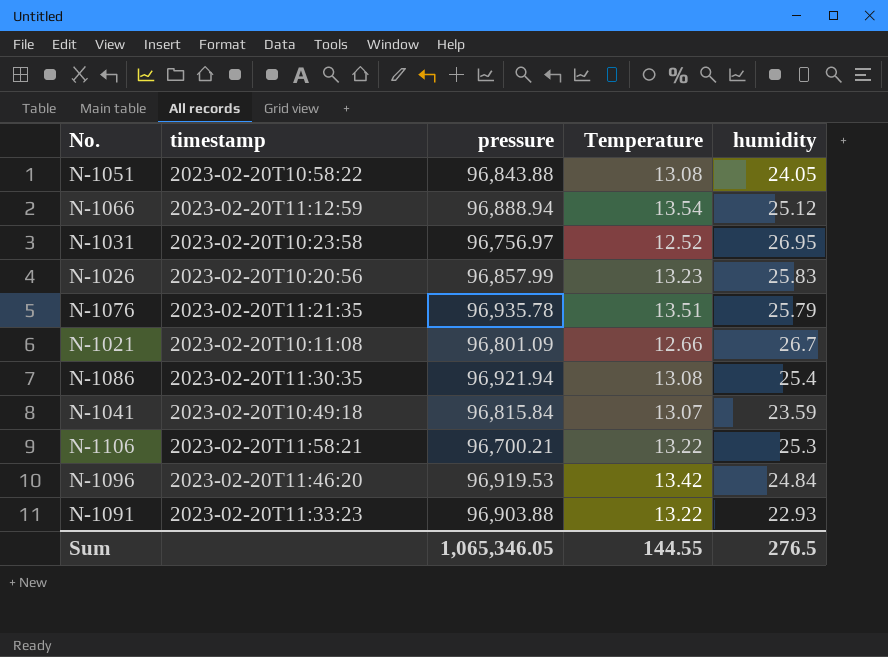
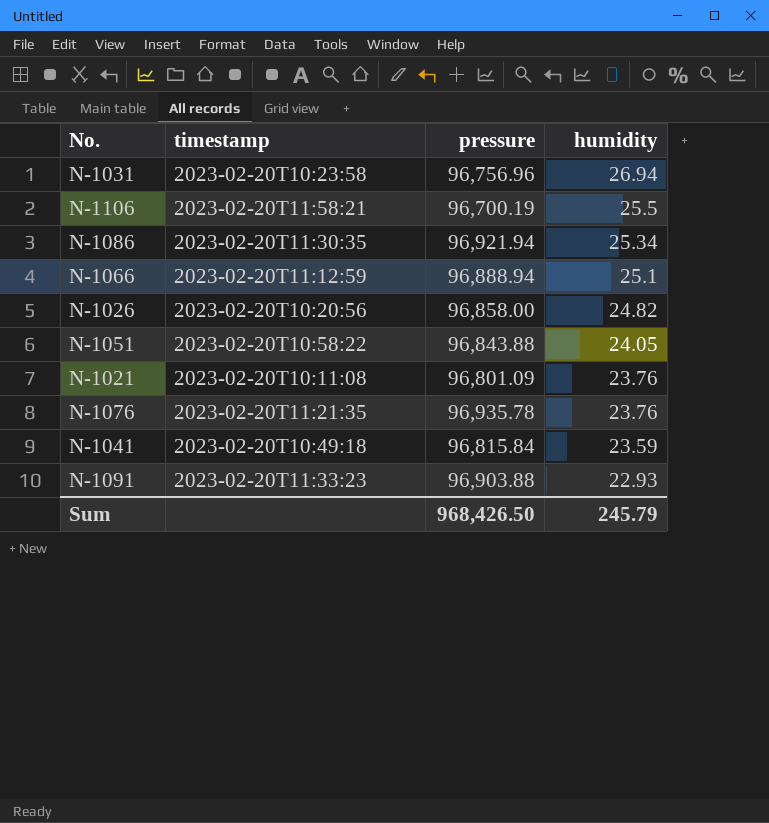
row order: none -> humidity descending
column Temperature | position: 4 -> none
row N-1096: 2023-02-20T11:46:20 | 96,919.53 | 13.42 | 24.84 -> none
N-1031 | pressure: 96,756.97 -> 96,756.96
N-1031 | humidity: 26.95 -> 26.94
N-1106 | pressure: 96,700.21 -> 96,700.19
N-1106 | humidity: 25.3 -> 25.5
N-1086 | humidity: 25.4 -> 25.34
N-1066 | humidity: 25.12 -> 25.1
N-1026 | pressure: 96,857.99 -> 96,858.00
N-1026 | humidity: 25.83 -> 24.82
N-1021 | humidity: 26.7 -> 23.76
N-1076 | humidity: 25.79 -> 23.76
Sum | pressure: 1,065,346.05 -> 968,426.50
Sum | humidity: 276.5 -> 245.79

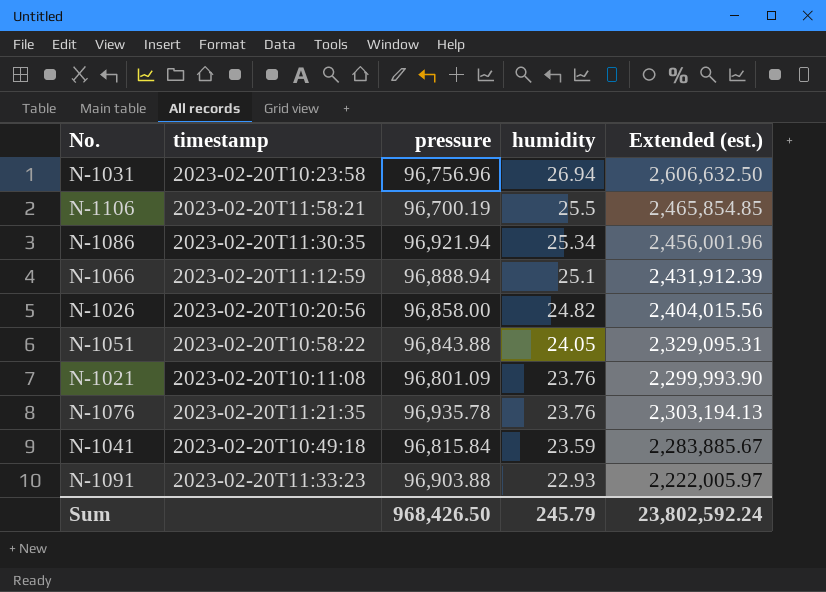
column Extended (est.) | formula: none -> [pressure] * [humidity]

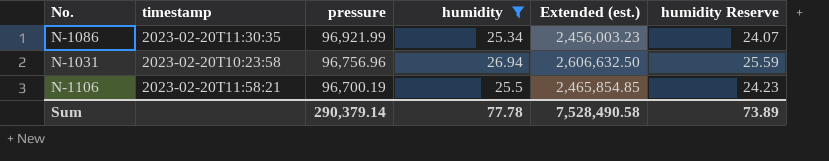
filter: none -> humidity >= 25.34
row order: humidity descending -> pressure descending
column humidity Reserve | formula: none -> [humidity] * 0.95
N-1086 | pressure: 96,921.94 -> 96,921.99
N-1086 | Extended (est.): 2,456,001.96 -> 2,456,003.23
Sum | pressure: 968,426.50 -> 290,379.14
Sum | humidity: 245.79 -> 77.78
Sum | Extended (est.): 23,802,592.24 -> 7,528,490.58

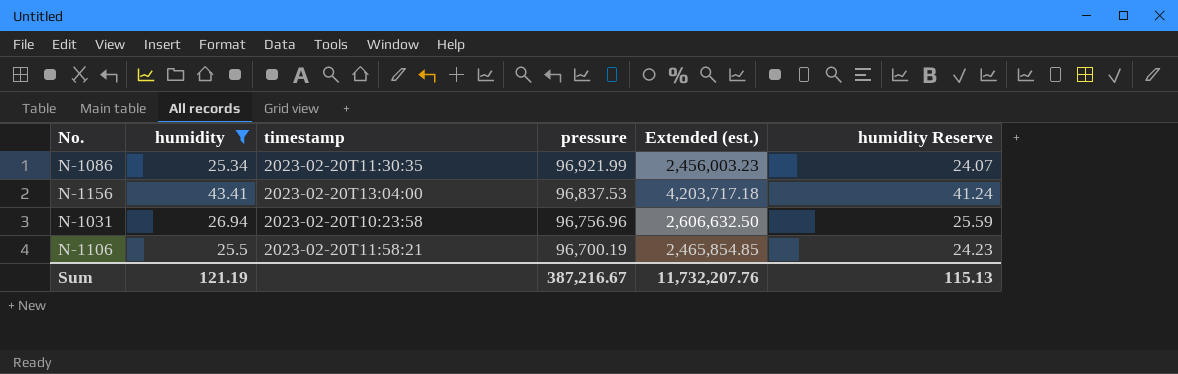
column humidity | position: 4 -> 2
row N-1156: none -> 43.41 | 2023-02-20T13:04:00 | 96,837.53 | 4,203,717.18 | 41.24
Sum | humidity: 77.78 -> 121.19
Sum | pressure: 290,379.14 -> 387,216.67
Sum | Extended (est.): 7,528,490.58 -> 11,732,207.76
Sum | humidity Reserve: 73.89 -> 115.13

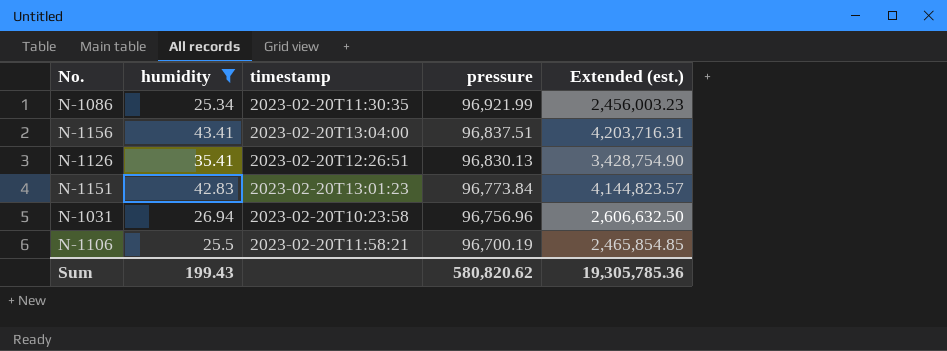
column humidity Reserve | formula: [humidity] * 0.95 -> none
N-1156 | pressure: 96,837.53 -> 96,837.51
N-1156 | Extended (est.): 4,203,717.18 -> 4,203,716.31
row N-1126: none -> 35.41 | 2023-02-20T12:26:51 | 96,830.13 | 3,428,754.90
row N-1151: none -> 42.83 | 2023-02-20T13:01:23 | 96,773.84 | 4,144,823.57
Sum | humidity: 121.19 -> 199.43
Sum | pressure: 387,216.67 -> 580,820.62
Sum | Extended (est.): 11,732,207.76 -> 19,305,785.36

